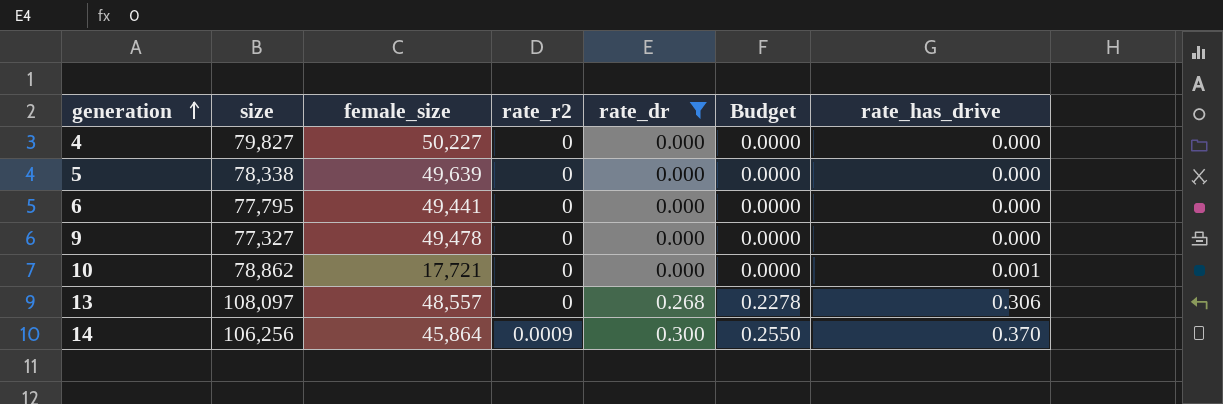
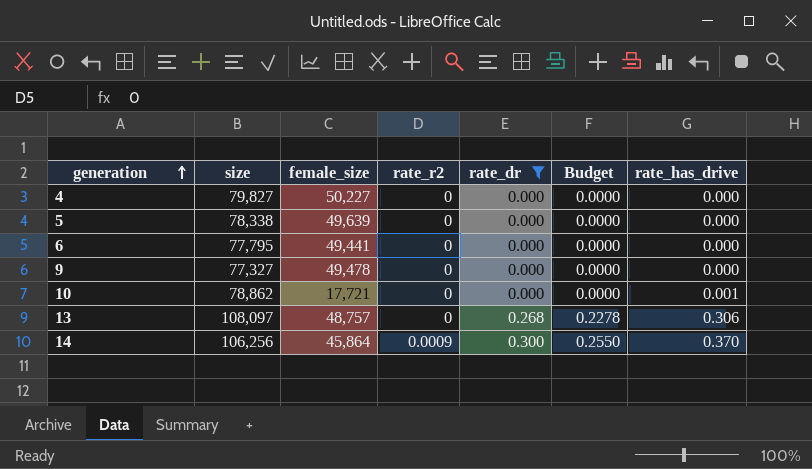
13 | female_size: 48,557 -> 48,757

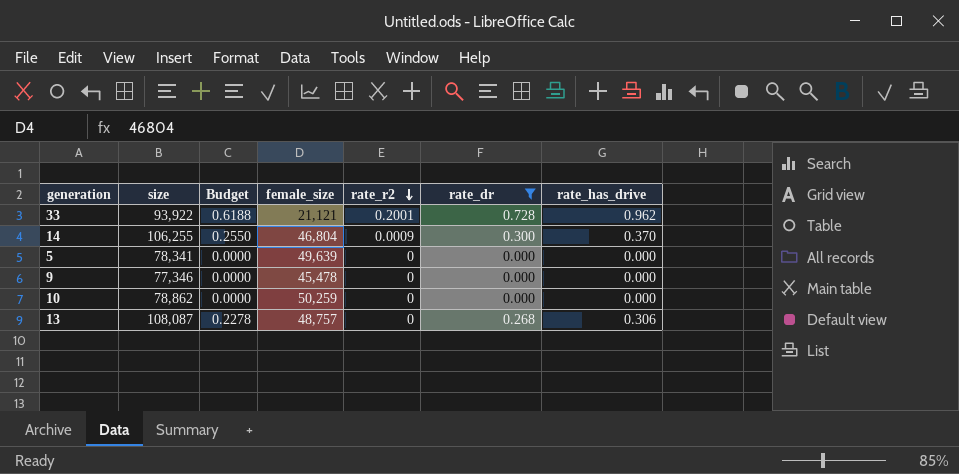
row order: generation ascending -> rate_r2 descending
column Budget | position: 6 -> 3
row 4: 79,827 | 50,227 | 0 | 0.000 | 0.0000 | 0.000 -> none
row 6: 77,795 | 49,441 | 0 | 0.000 | 0.0000 | 0.000 -> none
row 33: none -> 93,922 | 0.6188 | 21,121 | 0.2001 | 0.728 | 0.962
14 | size: 106,256 -> 106,255
14 | female_size: 45,864 -> 46,804
5 | size: 78,338 -> 78,341
9 | size: 77,327 -> 77,346
9 | female_size: 49,478 -> 45,478
10 | female_size: 17,721 -> 50,259
10 | rate_has_drive: 0.001 -> 0.000
13 | size: 108,097 -> 108,087

